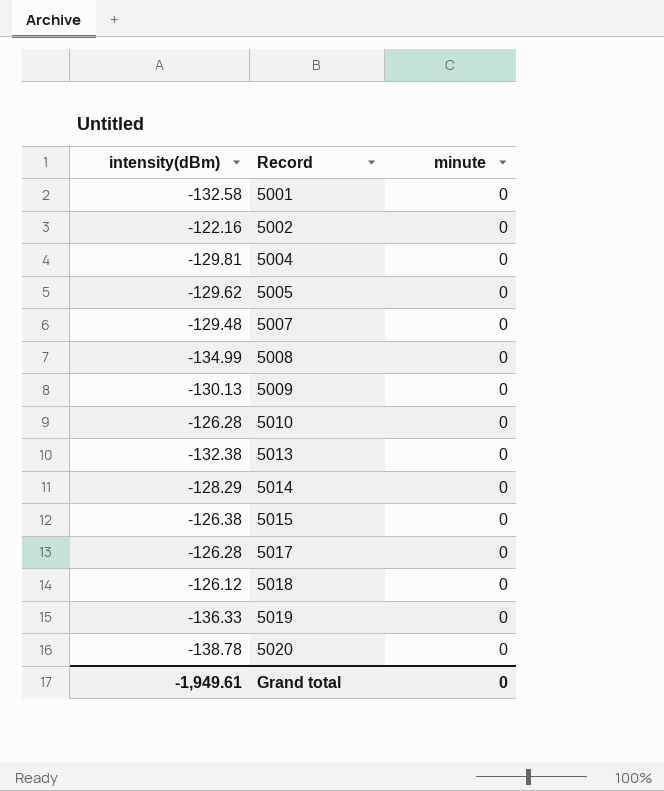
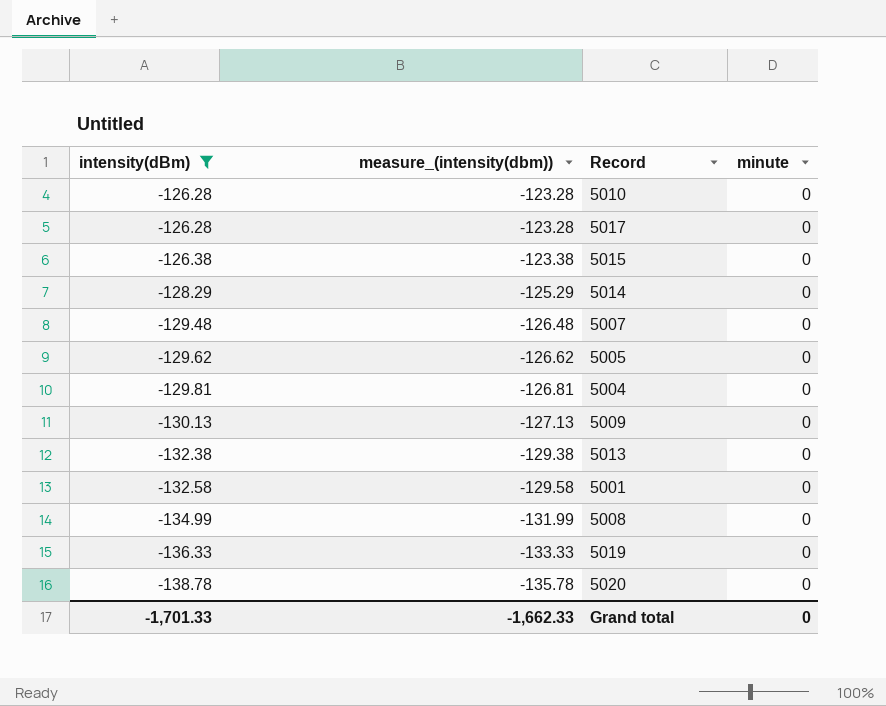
filter: none -> intensity(dBm) <= -126.28
row order: Record ascending -> intensity(dBm) descending
column measure_(intensity(dbm)) | formula: none -> [intensity(dBm)] + 3
Grand total | intensity(dBm): -1,949.61 -> -1,701.33

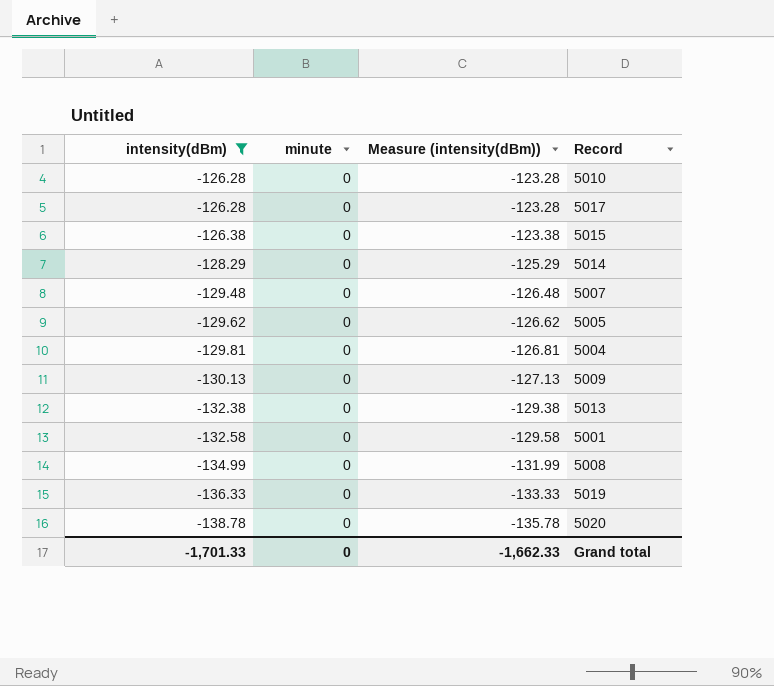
column minute | position: 4 -> 2
column name: measure_(intensity(dbm)) -> Measure (intensity(dBm))

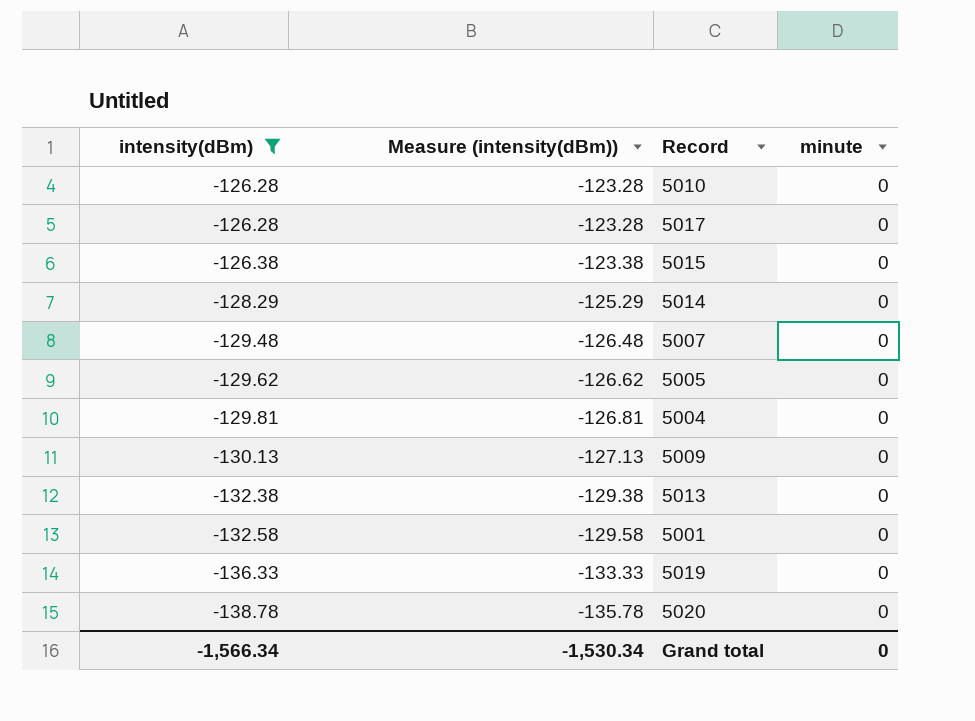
column minute | position: 2 -> 4
row 5008: -134.99 | 0 | -131.99 -> none
Grand total | intensity(dBm): -1,701.33 -> -1,566.34
Grand total | Measure (intensity(dBm)): -1,662.33 -> -1,530.34

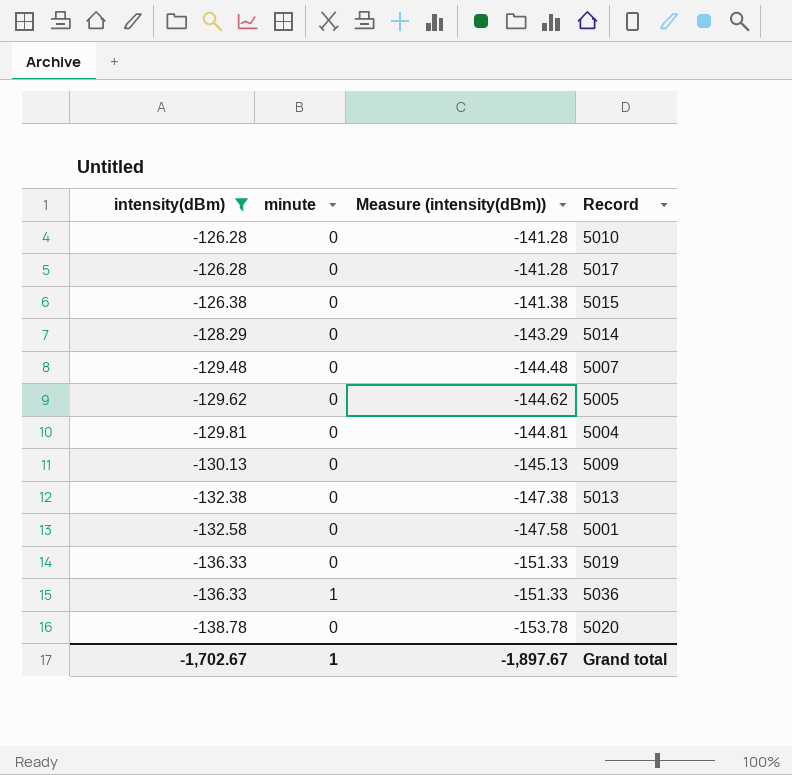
column minute | position: 4 -> 2
column Measure (intensity(dBm)) | formula: [intensity(dBm)] + 3 -> [intensity(dBm)] - 15
row 5036: none -> -136.33 | 1 | -151.33
Grand total | intensity(dBm): -1,566.34 -> -1,702.67
Grand total | minute: 0 -> 1
Grand total | Measure (intensity(dBm)): -1,530.34 -> -1,897.67

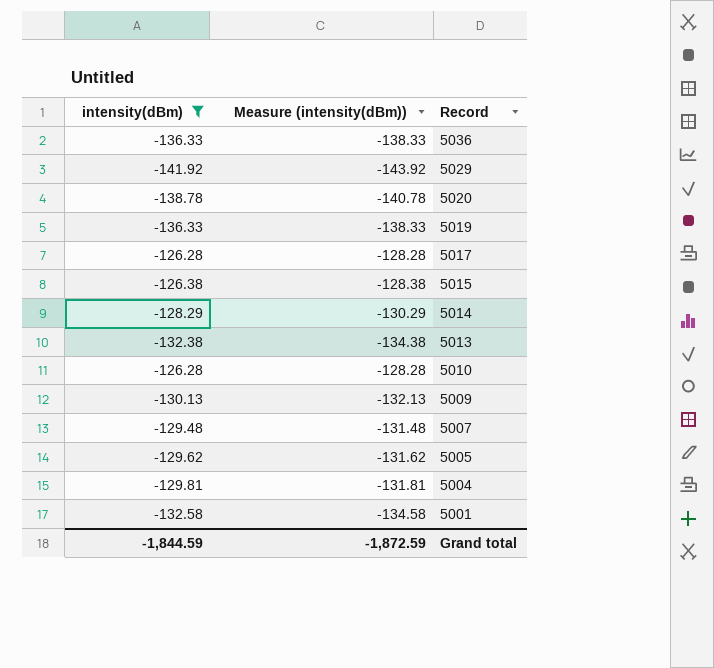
row order: intensity(dBm) descending -> Record descending
column minute | position: 2 -> none
column Measure (intensity(dBm)) | formula: [intensity(dBm)] - 15 -> [intensity(dBm)] - 2
row 5029: none -> -141.92 | -143.92
Grand total | intensity(dBm): -1,702.67 -> -1,844.59
Grand total | Measure (intensity(dBm)): -1,897.67 -> -1,872.59

